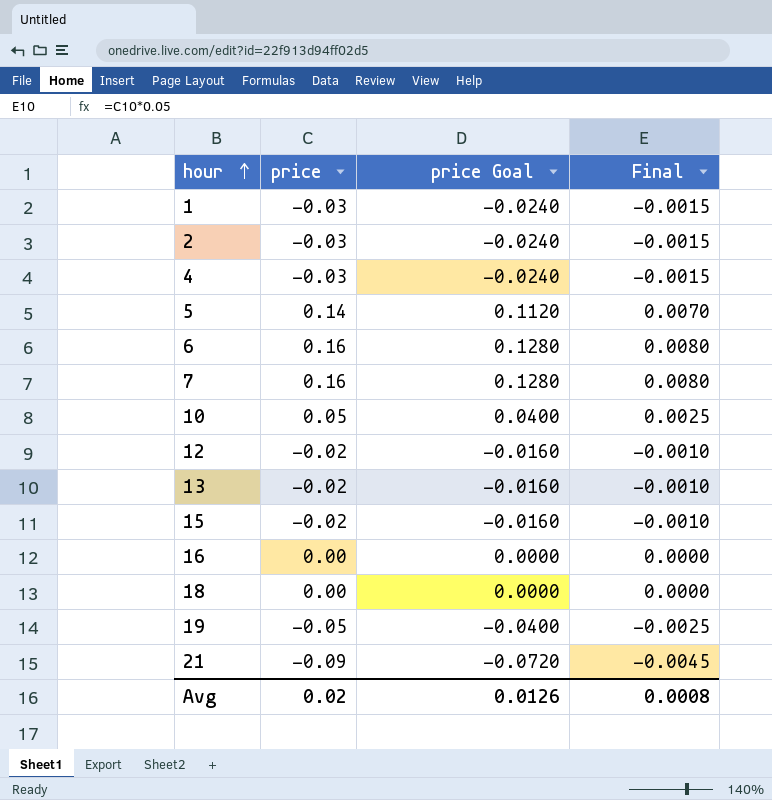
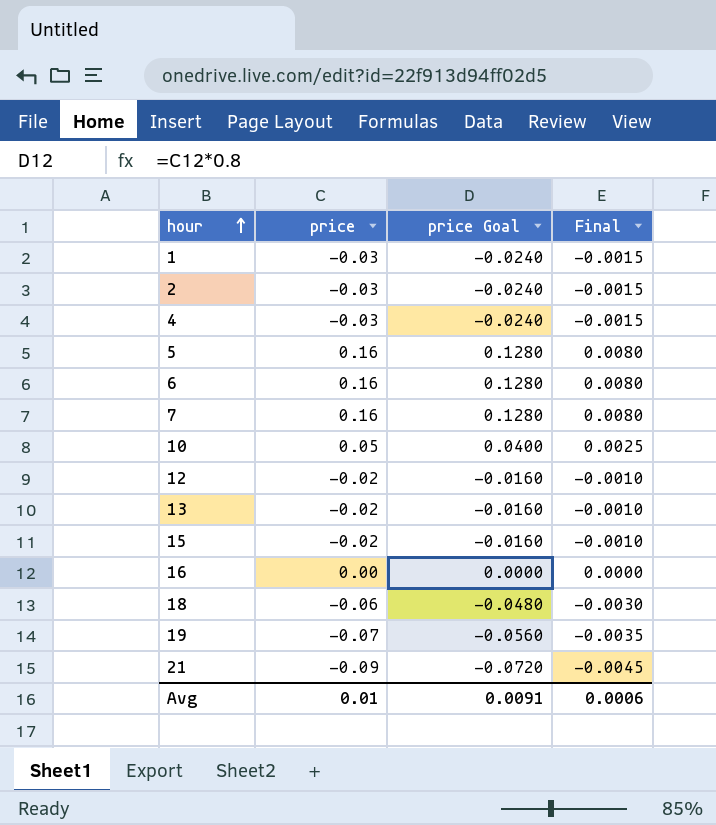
5 | price: 0.14 -> 0.16
5 | price Goal: 0.1120 -> 0.1280
5 | Final: 0.0070 -> 0.0080
18 | price: 0.00 -> -0.06
18 | price Goal: 0.0000 -> -0.0480
18 | Final: 0.0000 -> -0.0030
19 | price: -0.05 -> -0.07
19 | price Goal: -0.0400 -> -0.0560
19 | Final: -0.0025 -> -0.0035
Avg | price: 0.02 -> 0.01
Avg | price Goal: 0.0126 -> 0.0091
Avg | Final: 0.0008 -> 0.0006

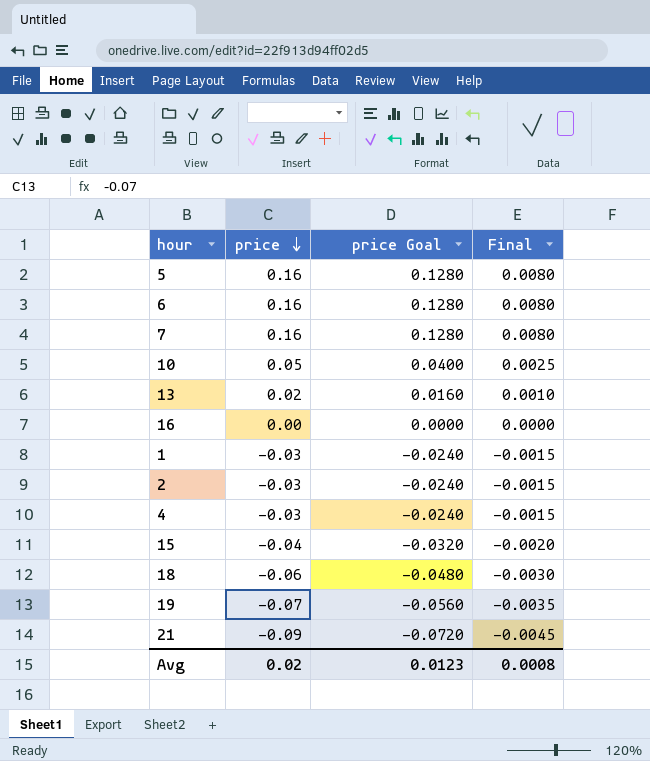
row order: hour ascending -> price descending
row 12: -0.02 | -0.0160 | -0.0010 -> none
13 | price: -0.02 -> 0.02
13 | price Goal: -0.0160 -> 0.0160
13 | Final: -0.0010 -> 0.0010
15 | price: -0.02 -> -0.04
15 | price Goal: -0.0160 -> -0.0320
15 | Final: -0.0010 -> -0.0020
Avg | price: 0.01 -> 0.02
Avg | price Goal: 0.0091 -> 0.0123
Avg | Final: 0.0006 -> 0.0008

